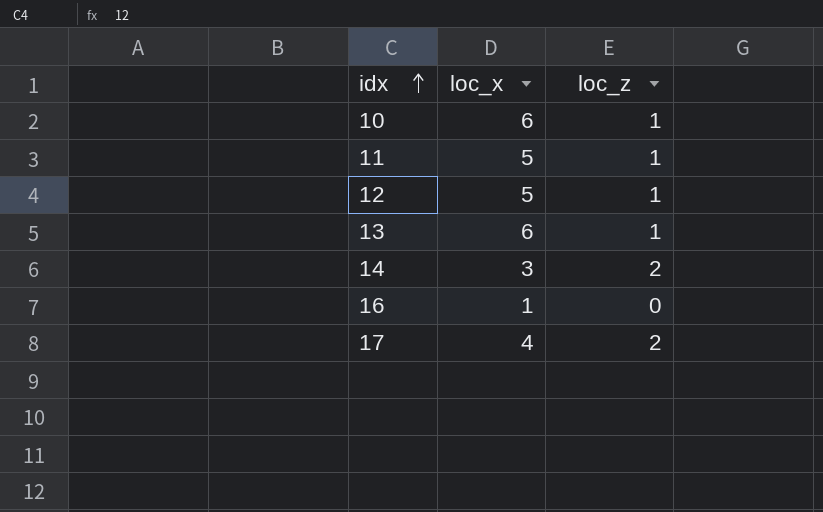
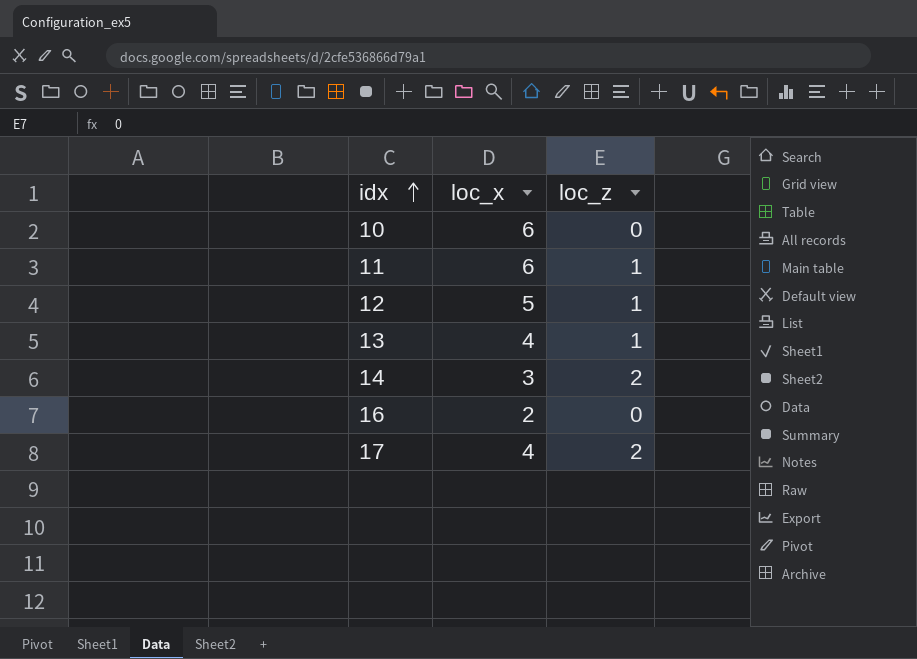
10 | loc_z: 1 -> 0
11 | loc_x: 5 -> 6
13 | loc_x: 6 -> 4
16 | loc_x: 1 -> 2

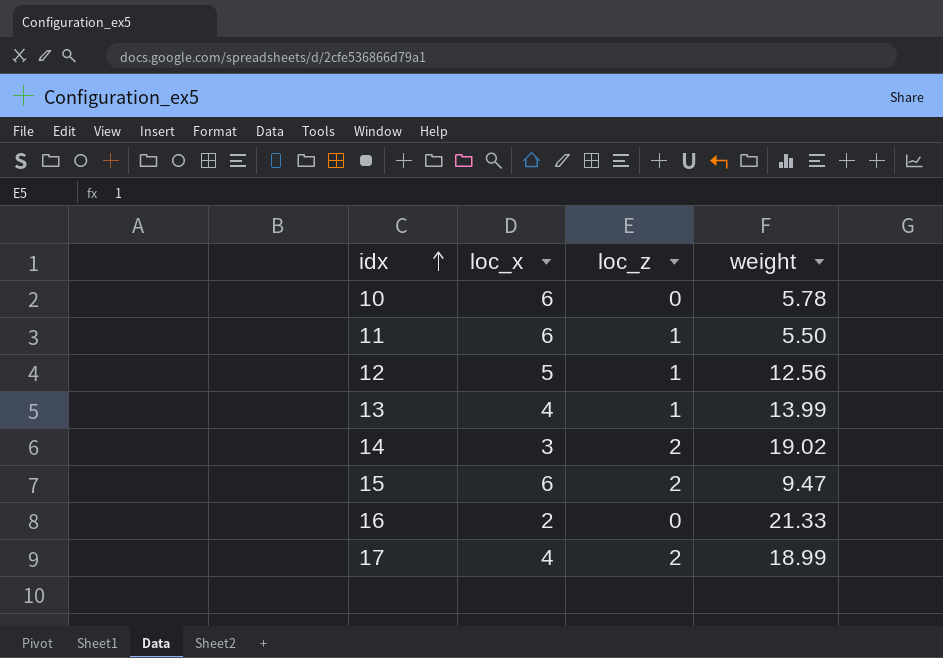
column weight | position: none -> 4
row 15: none -> 6 | 2 | 9.47

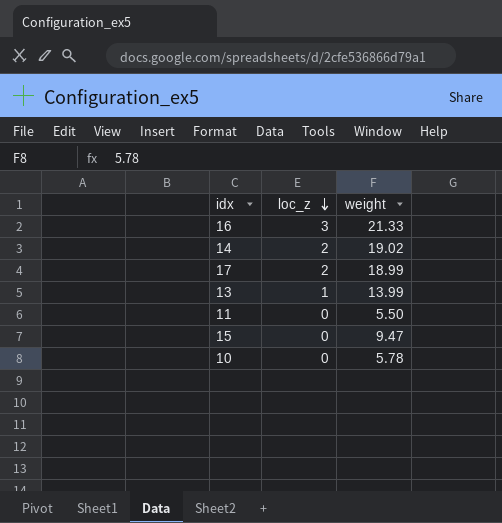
row order: idx ascending -> loc_z descending
column loc_x | position: 2 -> none
row 12: 5 | 1 | 12.56 -> none
16 | loc_z: 0 -> 3
11 | loc_z: 1 -> 0
15 | loc_z: 2 -> 0

